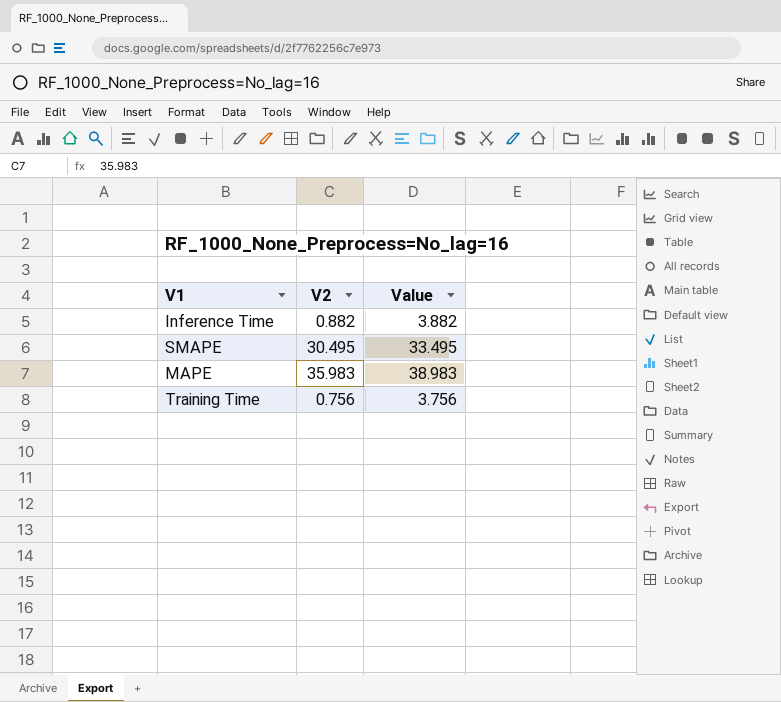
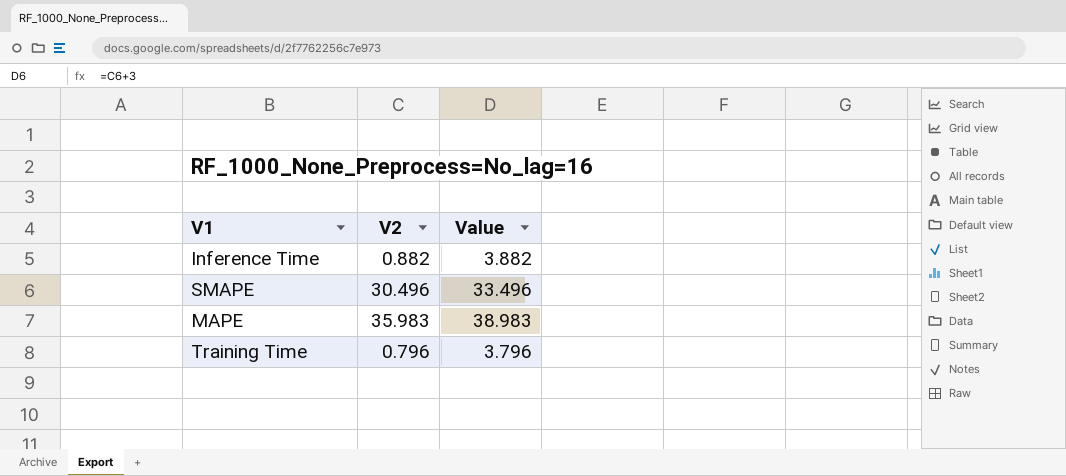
SMAPE | V2: 30.495 -> 30.496
SMAPE | Value: 33.495 -> 33.496
Training Time | V2: 0.756 -> 0.796
Training Time | Value: 3.756 -> 3.796

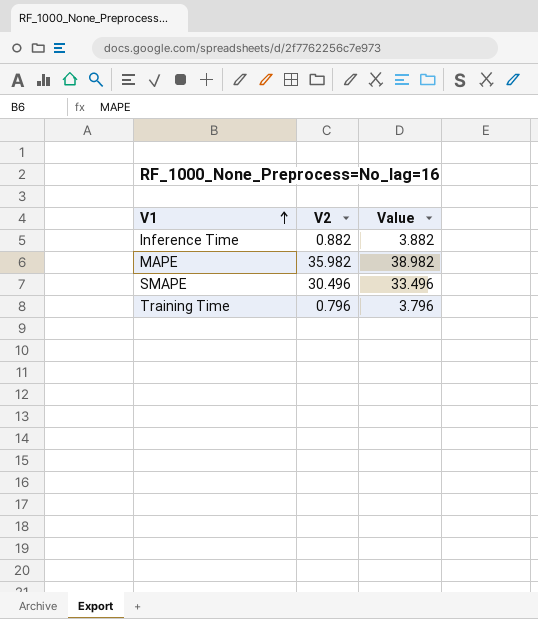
row order: none -> V1 ascending
MAPE | V2: 35.983 -> 35.982
MAPE | Value: 38.983 -> 38.982

